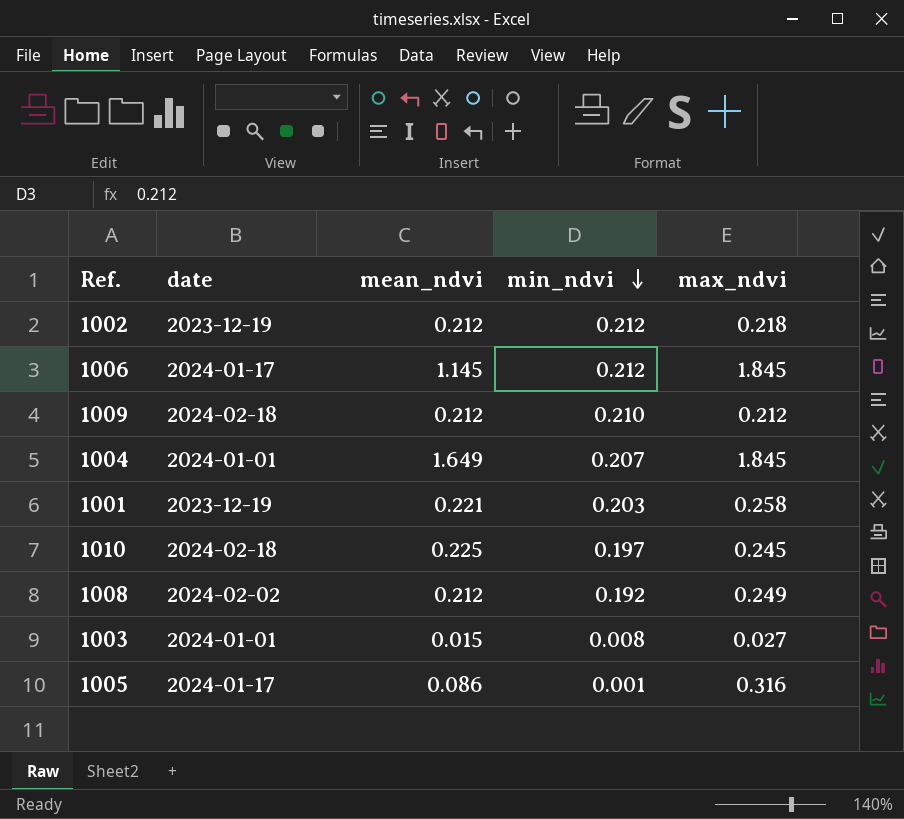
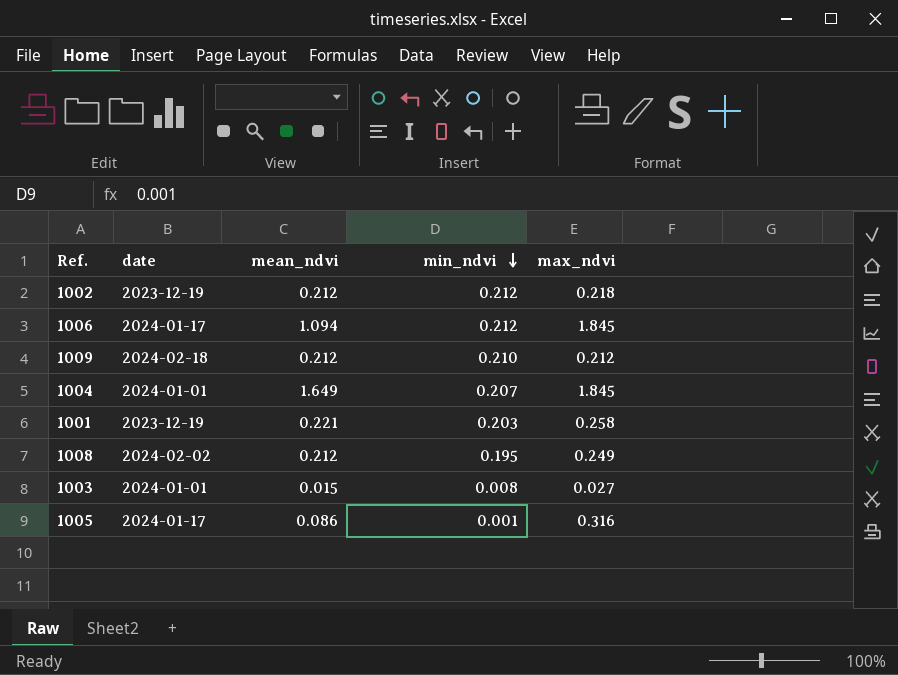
row 1010: 2024-02-18 | 0.225 | 0.197 | 0.245 -> none
1006 | mean_ndvi: 1.145 -> 1.094
1008 | min_ndvi: 0.192 -> 0.195

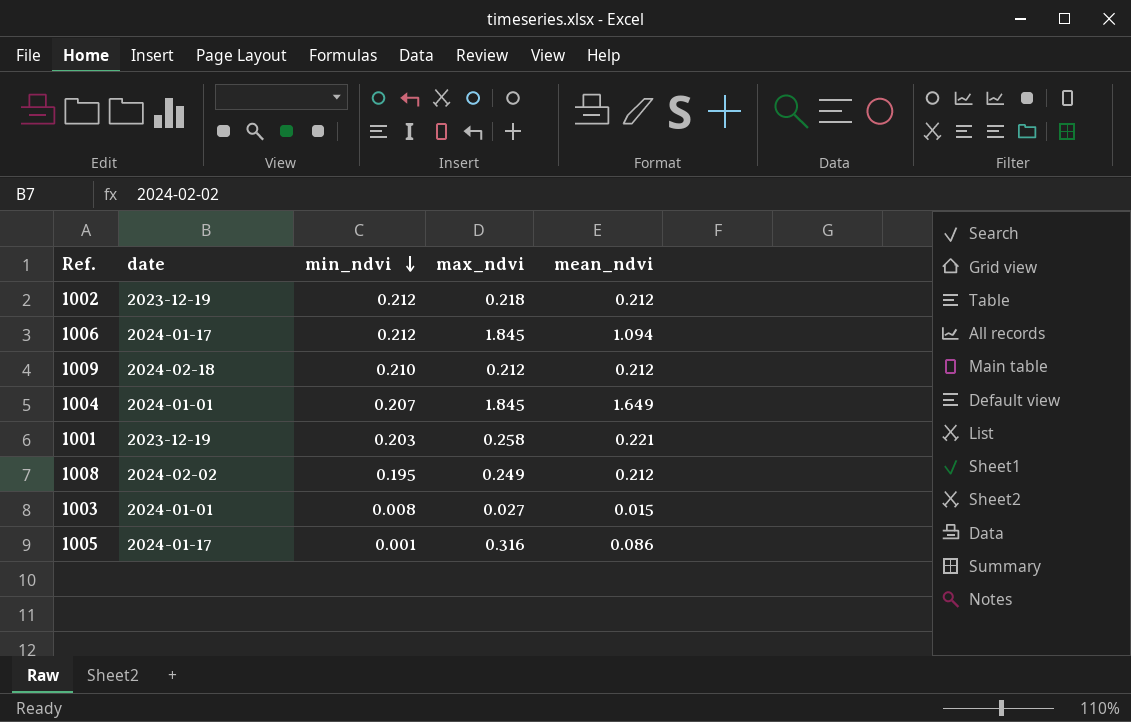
column mean_ndvi | position: 3 -> 5

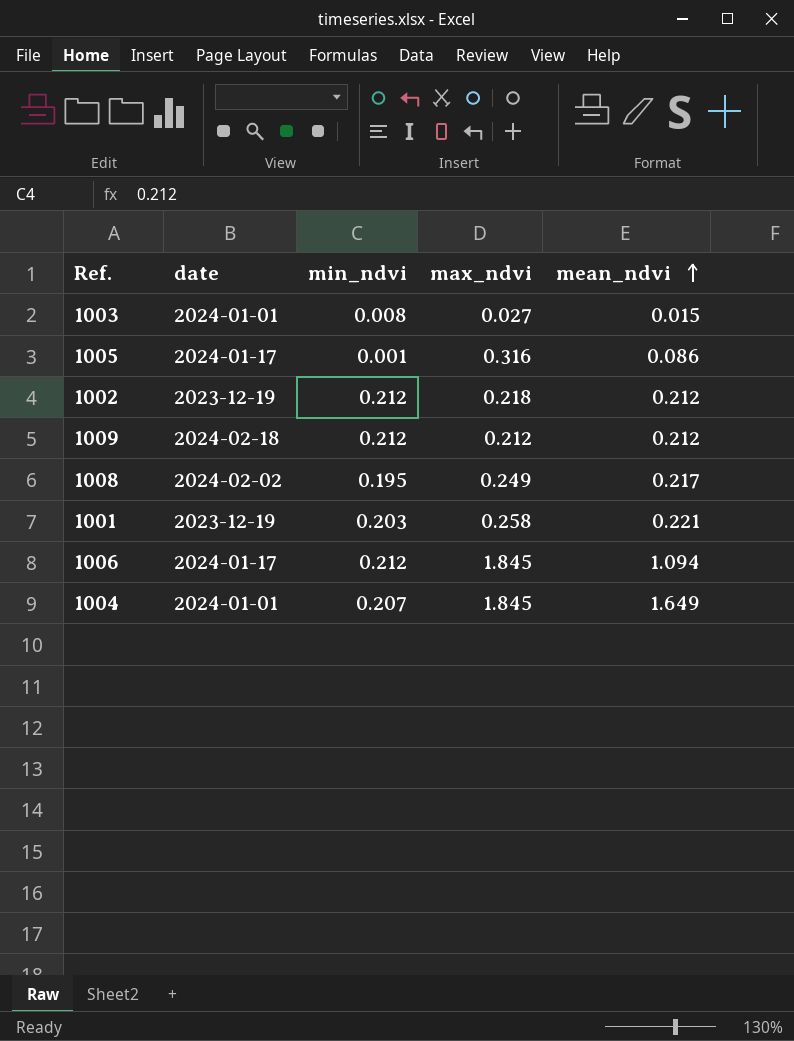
row order: min_ndvi descending -> mean_ndvi ascending
1009 | min_ndvi: 0.210 -> 0.212
1008 | mean_ndvi: 0.212 -> 0.217

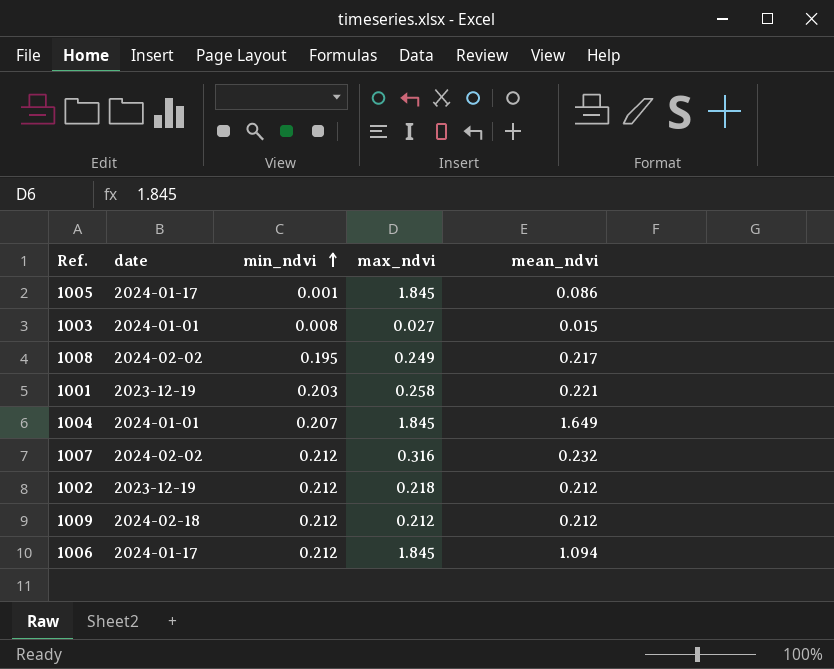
row order: mean_ndvi ascending -> min_ndvi ascending
1005 | max_ndvi: 0.316 -> 1.845
row 1007: none -> 2024-02-02 | 0.212 | 0.316 | 0.232

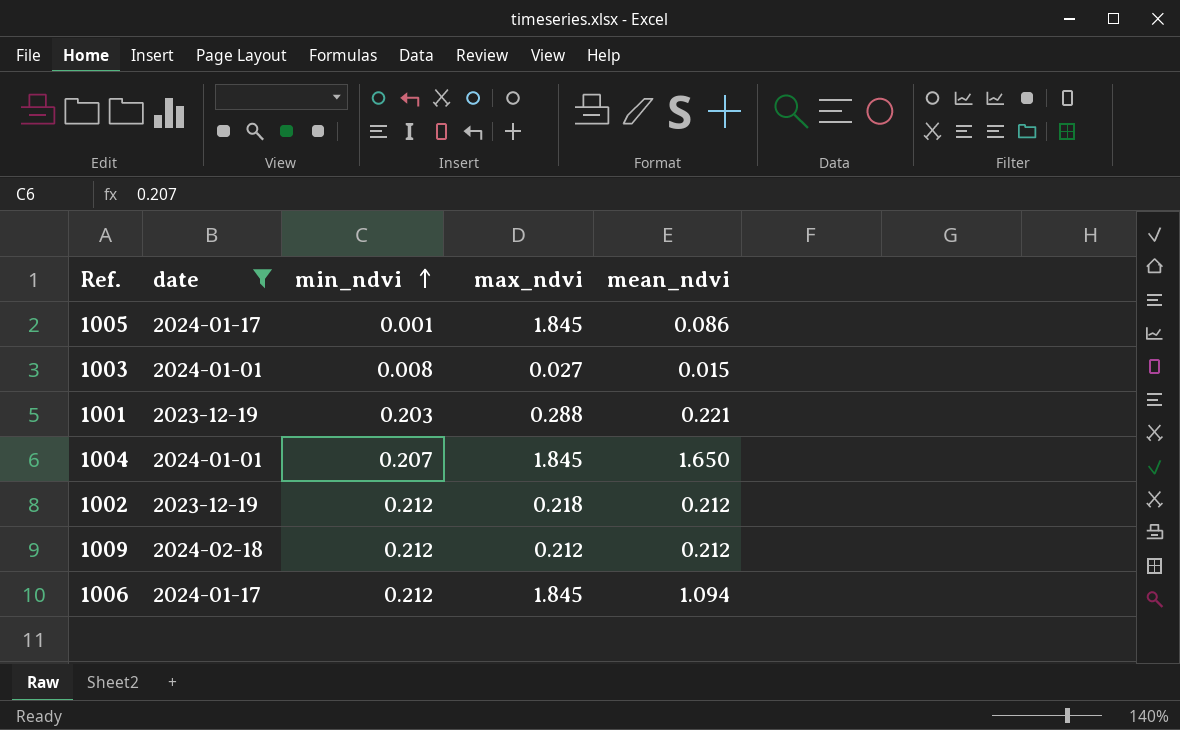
filter: none -> date != 2024-02-02
1001 | max_ndvi: 0.258 -> 0.288
1004 | mean_ndvi: 1.649 -> 1.650

